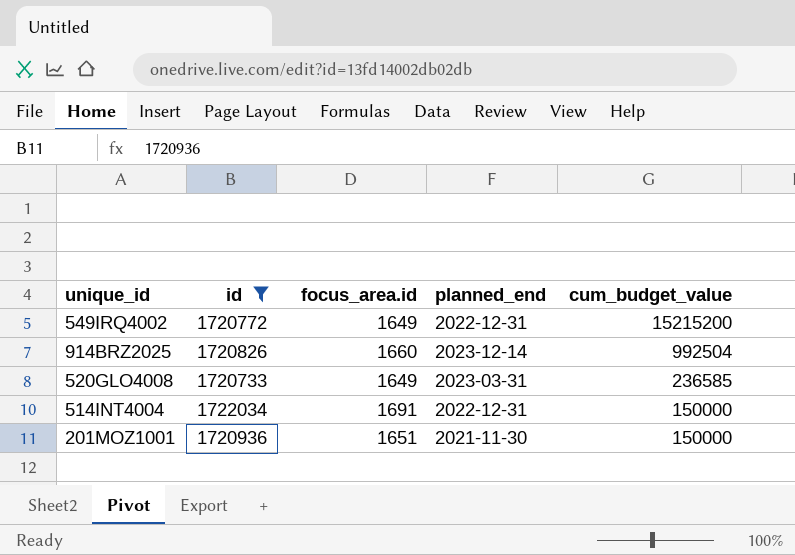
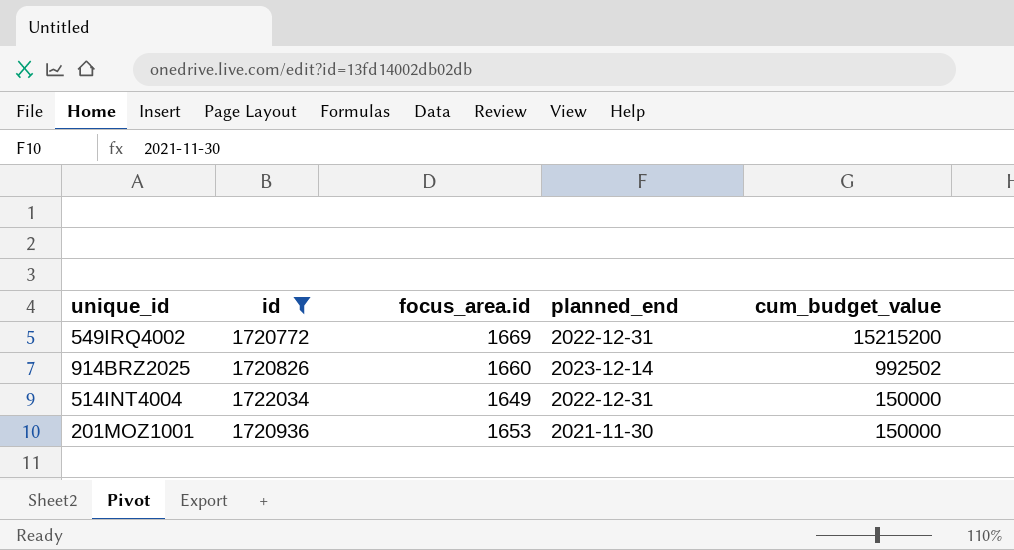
row 520GLO4008: 1720733 | 1649 | 2023-03-31 | 236585 -> none
549IRQ4002 | focus_area.id: 1649 -> 1669
914BRZ2025 | cum_budget_value: 992504 -> 992502
514INT4004 | focus_area.id: 1691 -> 1649
201MOZ1001 | focus_area.id: 1651 -> 1653

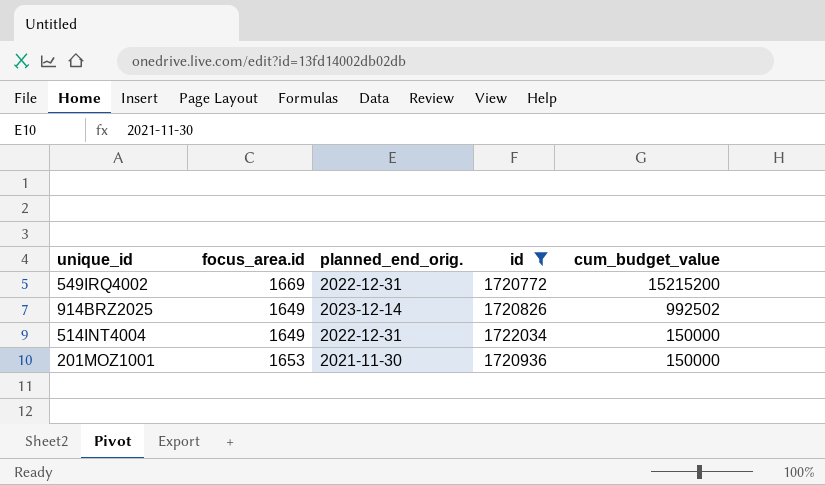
column name: planned_end -> planned_end_orig.
column id | position: 2 -> 4
914BRZ2025 | focus_area.id: 1660 -> 1649

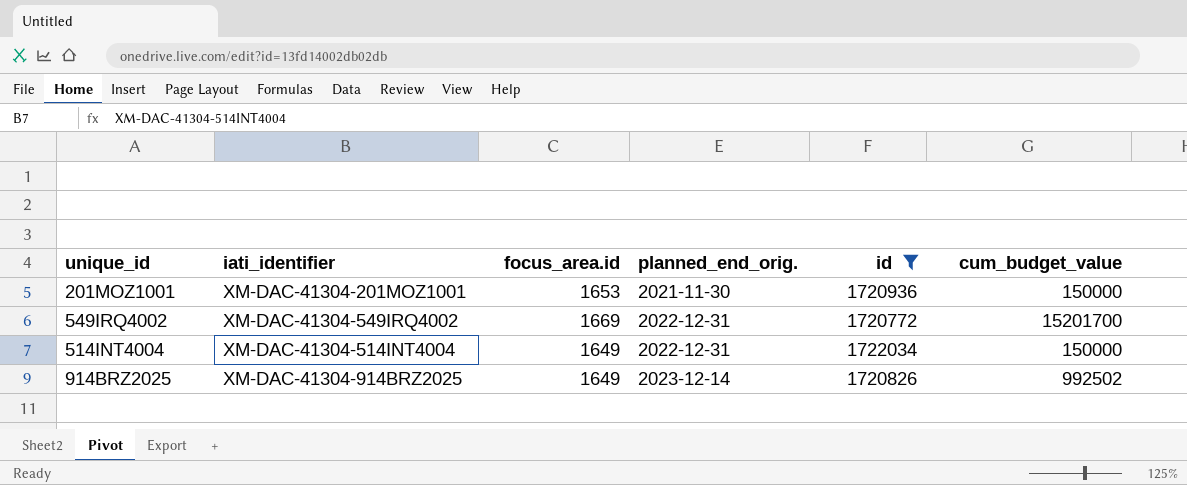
row order: cum_budget_value descending -> planned_end_orig. ascending
column iati_identifier | position: none -> 2
549IRQ4002 | cum_budget_value: 15215200 -> 15201700

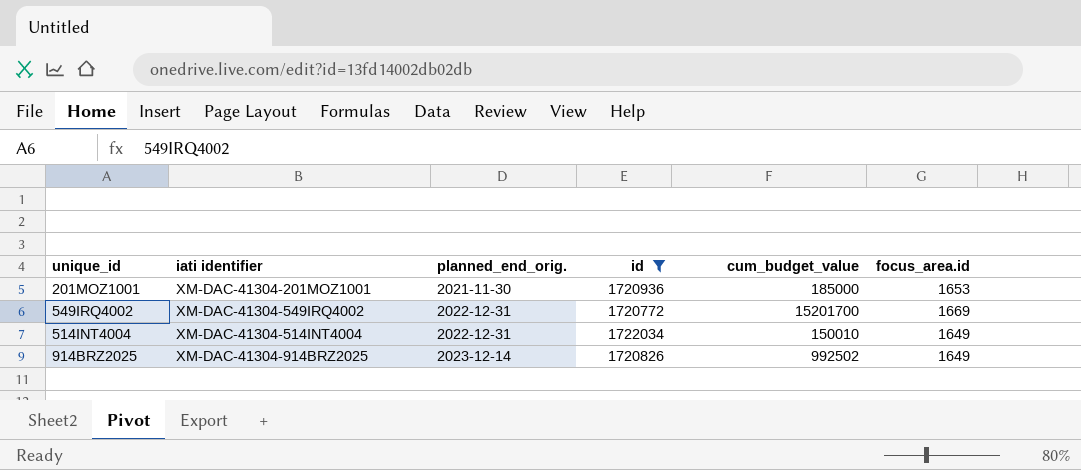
column name: iati_identifier -> iati identifier
column focus_area.id | position: 3 -> 6
201MOZ1001 | cum_budget_value: 150000 -> 185000
514INT4004 | cum_budget_value: 150000 -> 150010

